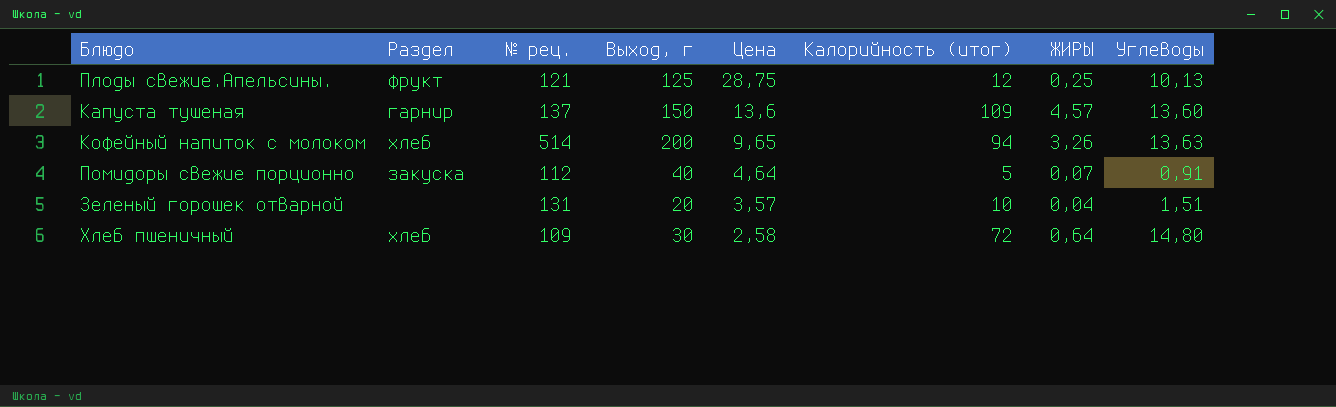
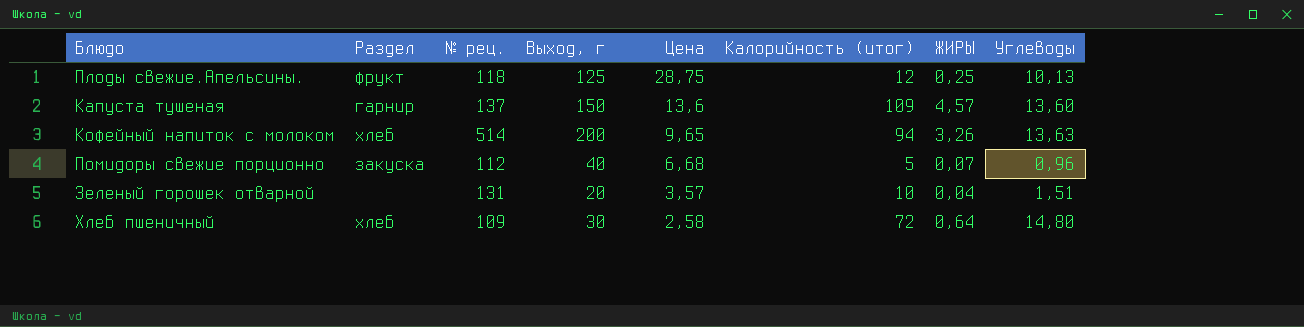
Плоды свежие.Апельсины. | № рец.: 121 -> 118
Помидоры свежие порционно | Цена: 4,64 -> 6,68
Помидоры свежие порционно | Углеводы: 0,91 -> 0,96

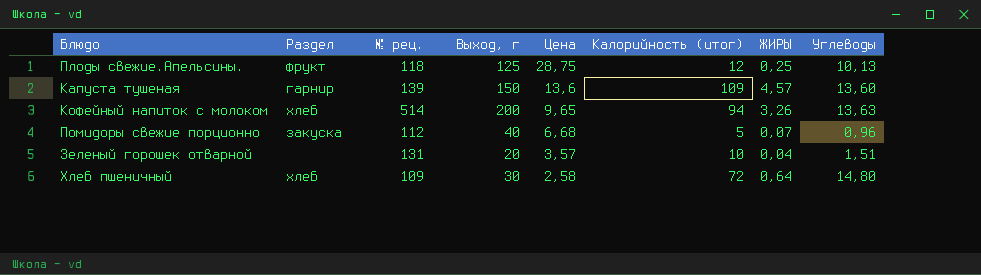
Капуста тушеная | № рец.: 137 -> 139

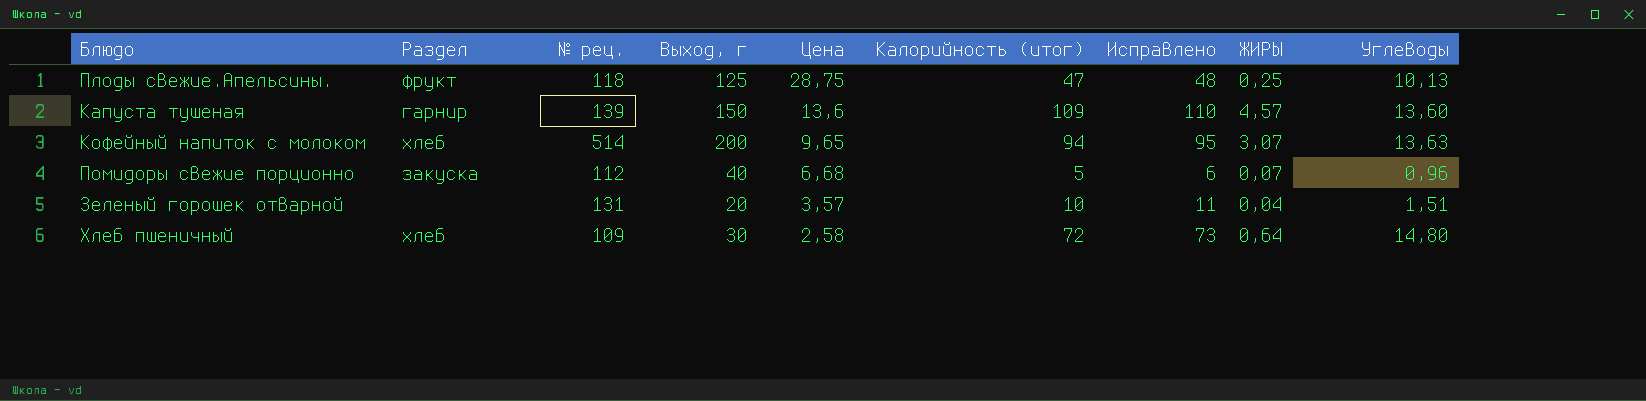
column Исправлено | formula: none -> [Калорийность (итог)] + 1
Плоды свежие.Апельсины. | Калорийность (итог): 12 -> 47
Кофейный напиток с молоком | ЖИРЫ: 3,26 -> 3,07

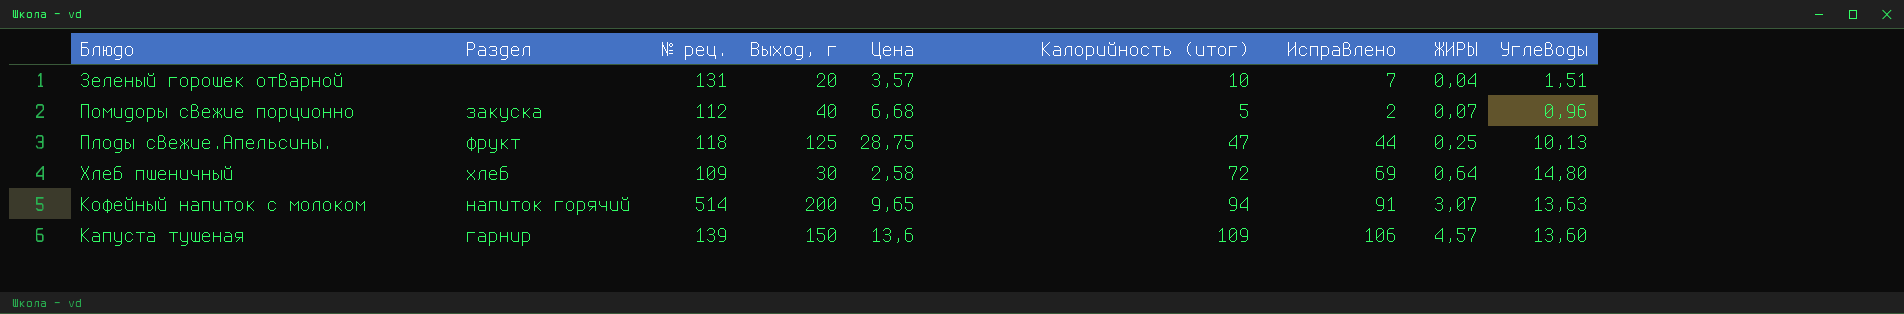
row order: Цена descending -> ЖИРЫ ascending
column Исправлено | formula: [Калорийность (итог)] + 1 -> [Калорийность (итог)] - 3
Кофейный напиток с молоком | Раздел: хлеб -> напиток горячий

